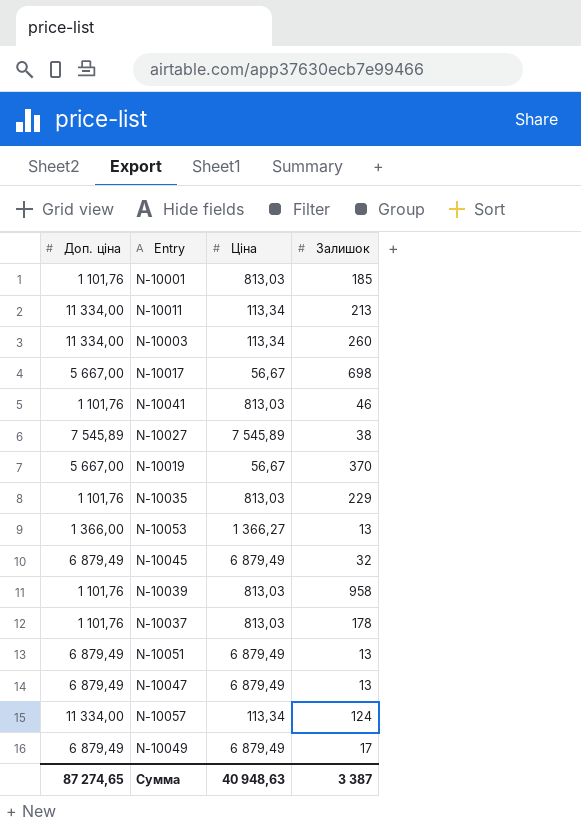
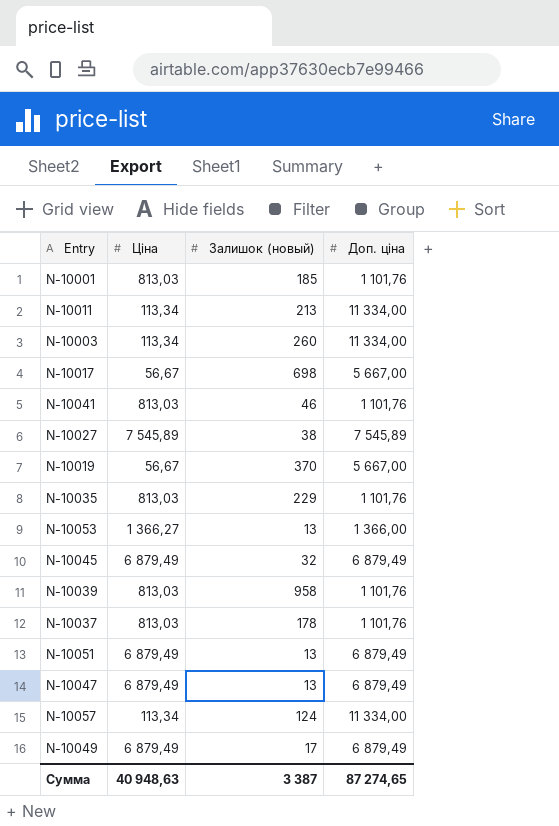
column name: Залишок -> Залишок (новый)
column Доп. ціна | position: 1 -> 4

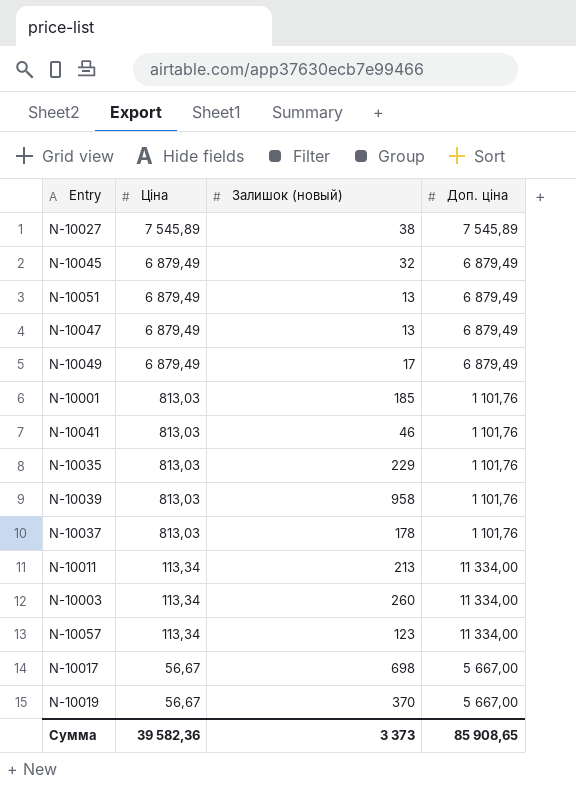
row order: none -> Ціна descending
row N-10053: 1 366,27 | 13 | 1 366,00 -> none
N-10057 | Залишок (новый): 124 -> 123
Сумма | Ціна: 40 948,63 -> 39 582,36
Сумма | Залишок (новый): 3 387 -> 3 373
Сумма | Доп. ціна: 87 274,65 -> 85 908,65

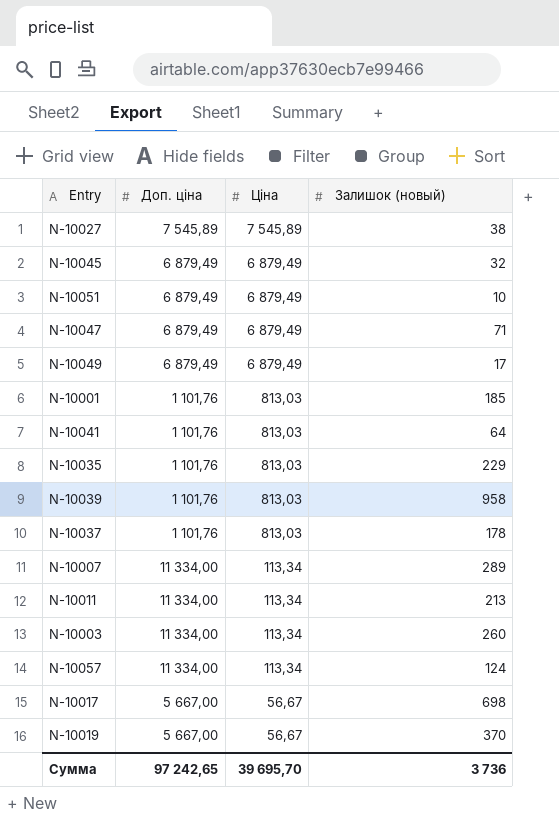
column Доп. ціна | position: 4 -> 2
N-10051 | Залишок (новый): 13 -> 10
N-10047 | Залишок (новый): 13 -> 71
N-10041 | Залишок (новый): 46 -> 64
row N-10007: none -> 11 334,00 | 113,34 | 289
N-10057 | Залишок (новый): 123 -> 124
Сумма | Доп. ціна: 85 908,65 -> 97 242,65
Сумма | Ціна: 39 582,36 -> 39 695,70
Сумма | Залишок (новый): 3 373 -> 3 736

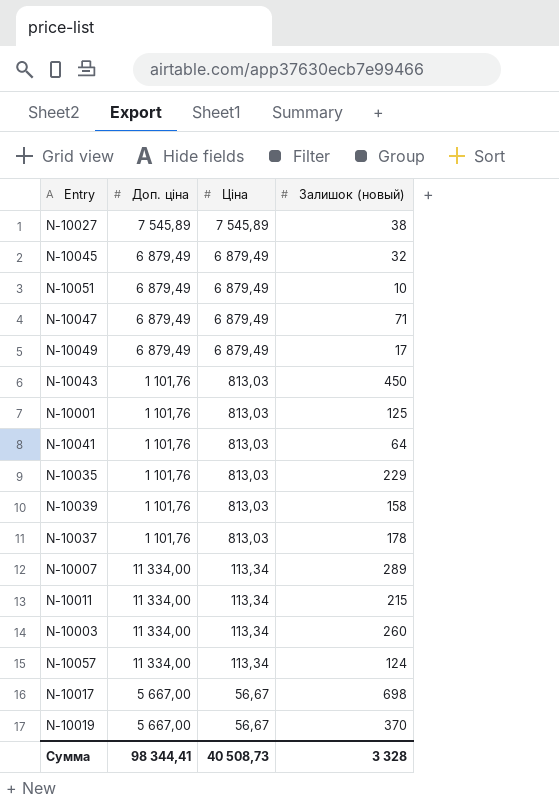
row N-10043: none -> 1 101,76 | 813,03 | 450
N-10001 | Залишок (новый): 185 -> 125
N-10039 | Залишок (новый): 958 -> 158
N-10011 | Залишок (новый): 213 -> 215
Сумма | Доп. ціна: 97 242,65 -> 98 344,41
Сумма | Ціна: 39 695,70 -> 40 508,73
Сумма | Залишок (новый): 3 736 -> 3 328

